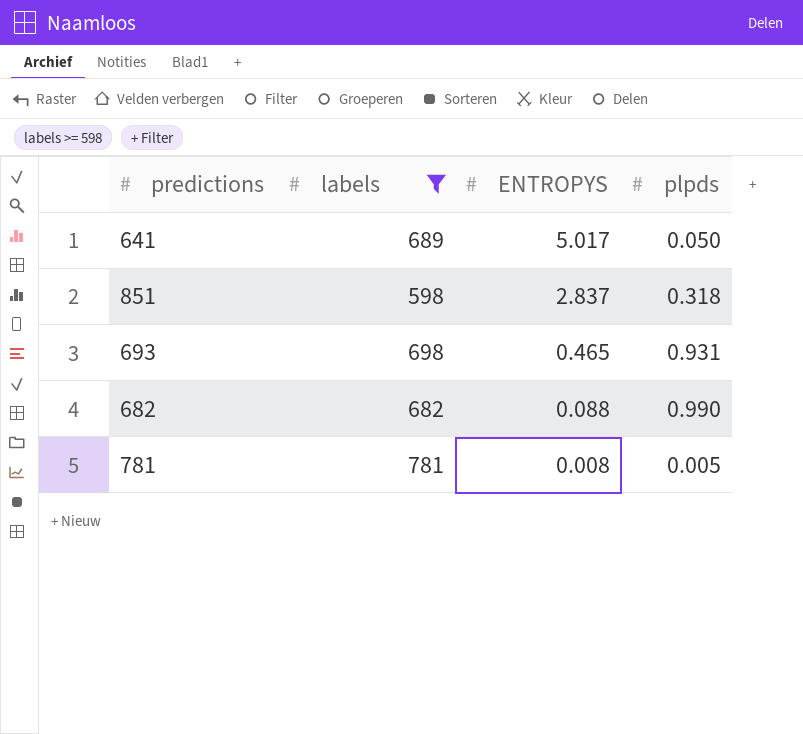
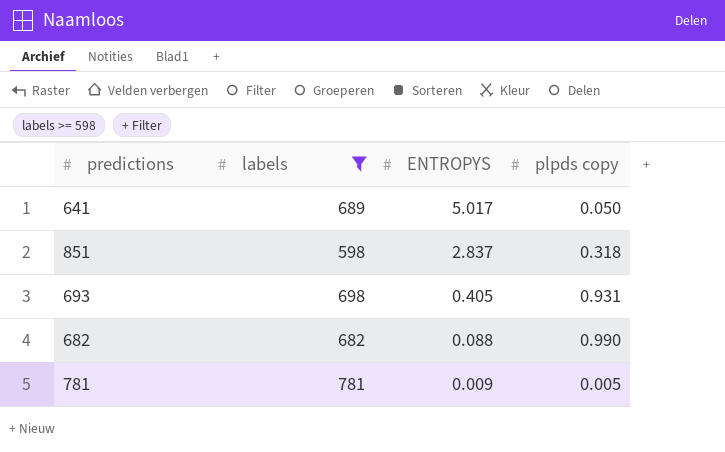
column name: plpds -> plpds copy
693 | ENTROPYS: 0.465 -> 0.405
781 | ENTROPYS: 0.008 -> 0.009

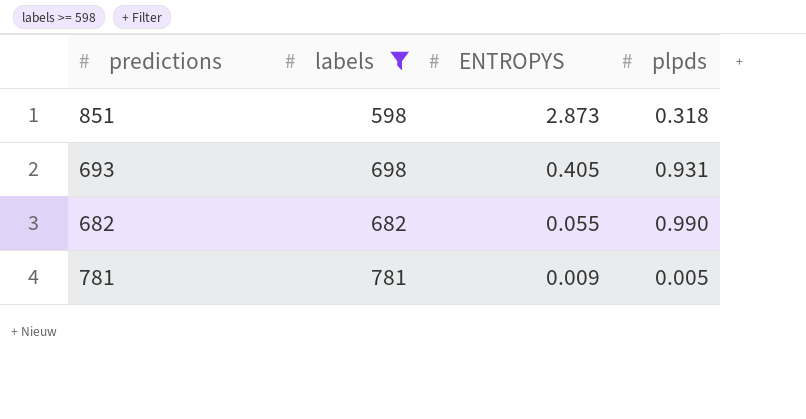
column name: plpds copy -> plpds
row 641: 689 | 5.017 | 0.050 -> none
851 | ENTROPYS: 2.837 -> 2.873
682 | ENTROPYS: 0.088 -> 0.055

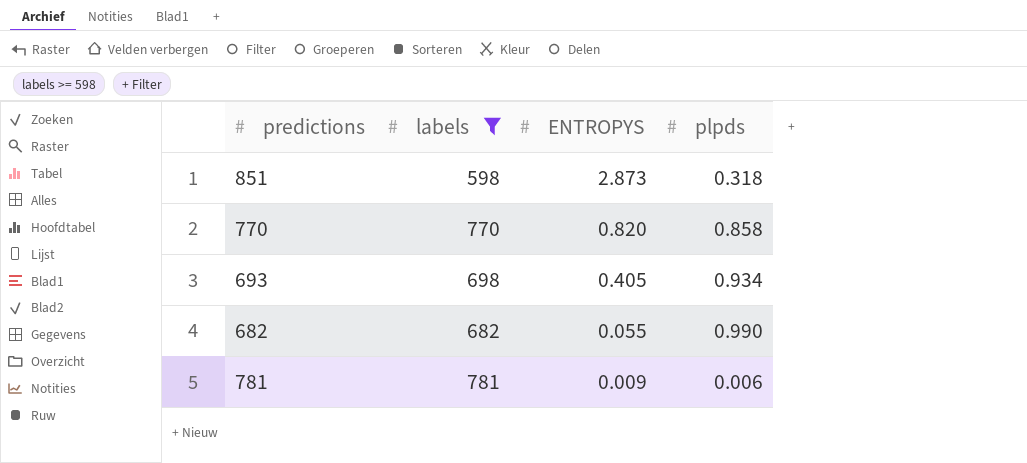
row 770: none -> 770 | 0.820 | 0.858
693 | plpds: 0.931 -> 0.934
781 | plpds: 0.005 -> 0.006

